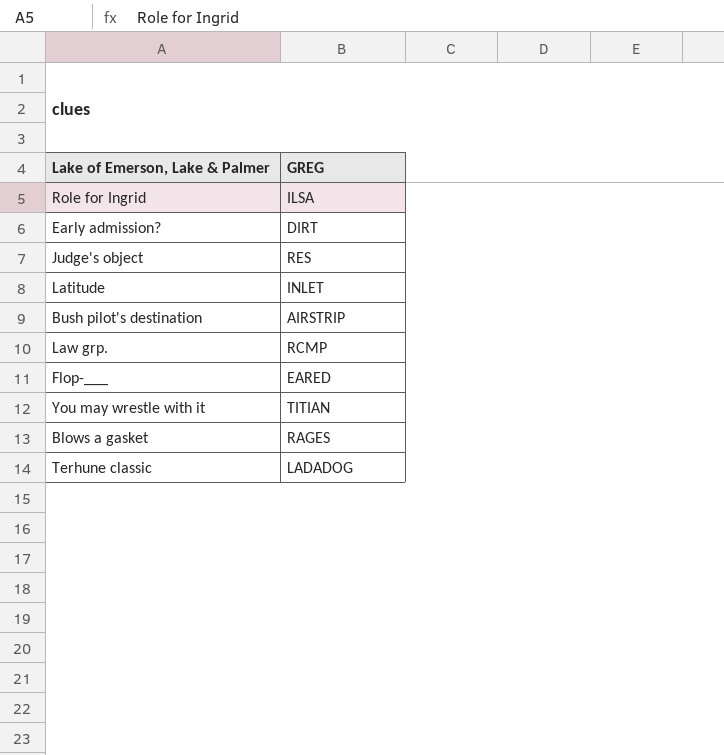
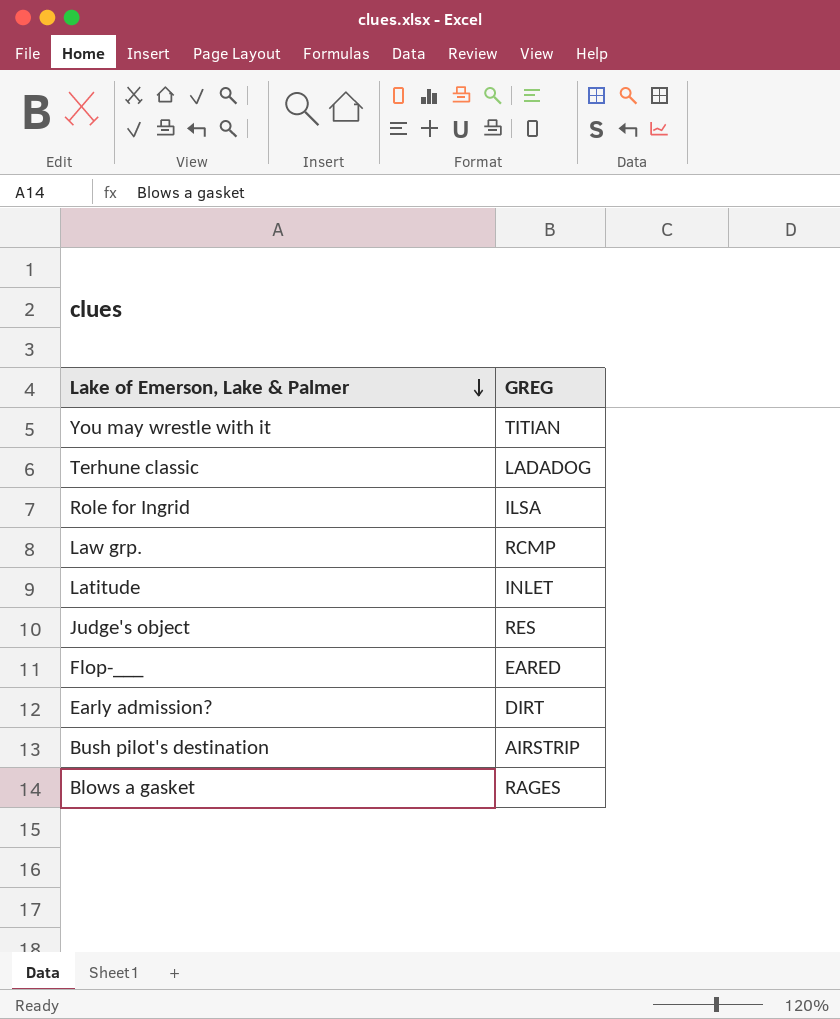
row order: none -> Lake of Emerson, Lake & Palmer descending

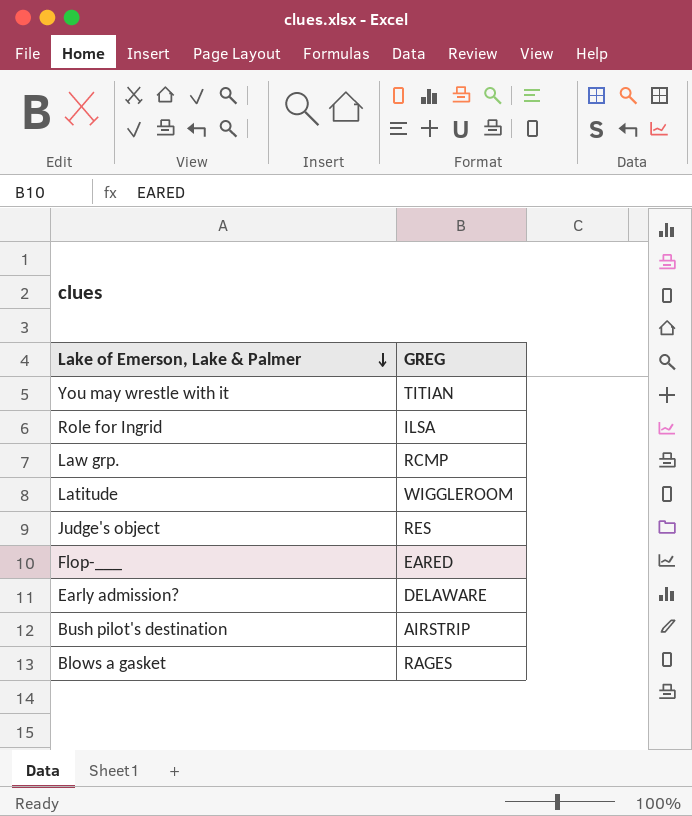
row Terhune classic: LADADOG -> none
Latitude | GREG: INLET -> WIGGLEROOM
Early admission? | GREG: DIRT -> DELAWARE

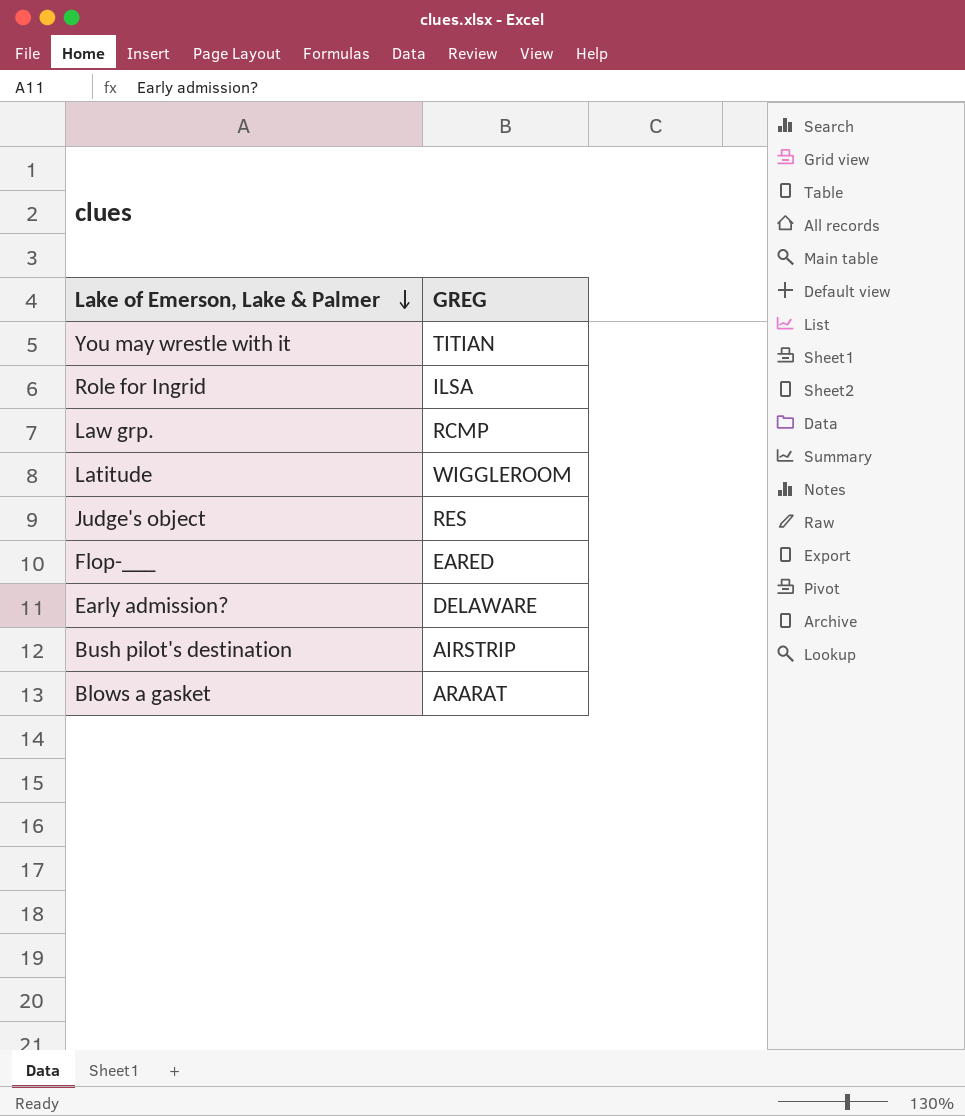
Blows a gasket | GREG: RAGES -> ARARAT

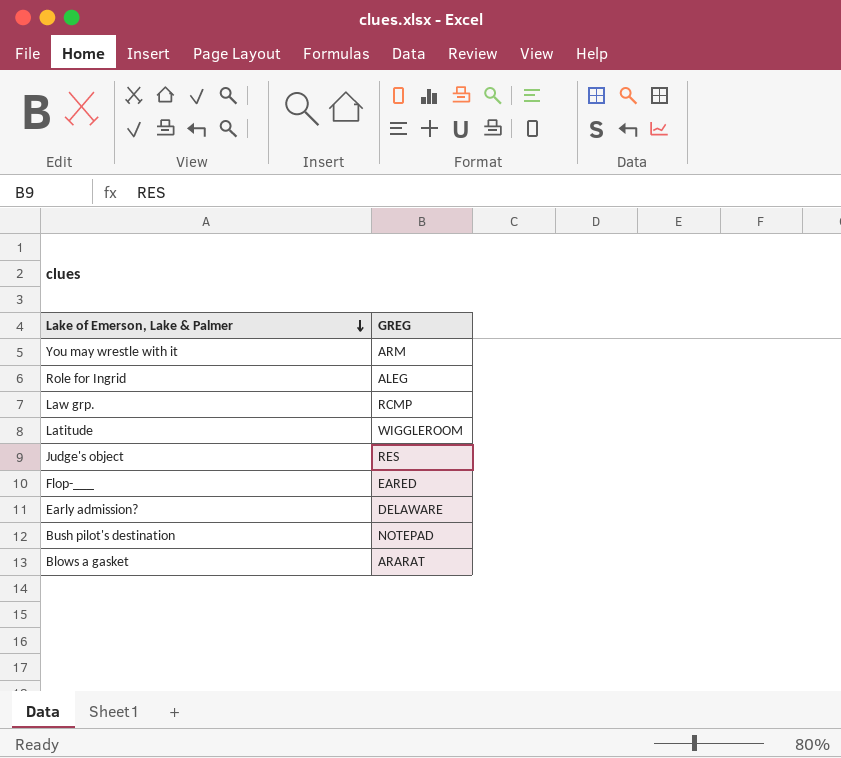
You may wrestle with it | GREG: TITIAN -> ARM
Role for Ingrid | GREG: ILSA -> ALEG
Bush pilot's destination | GREG: AIRSTRIP -> NOTEPAD

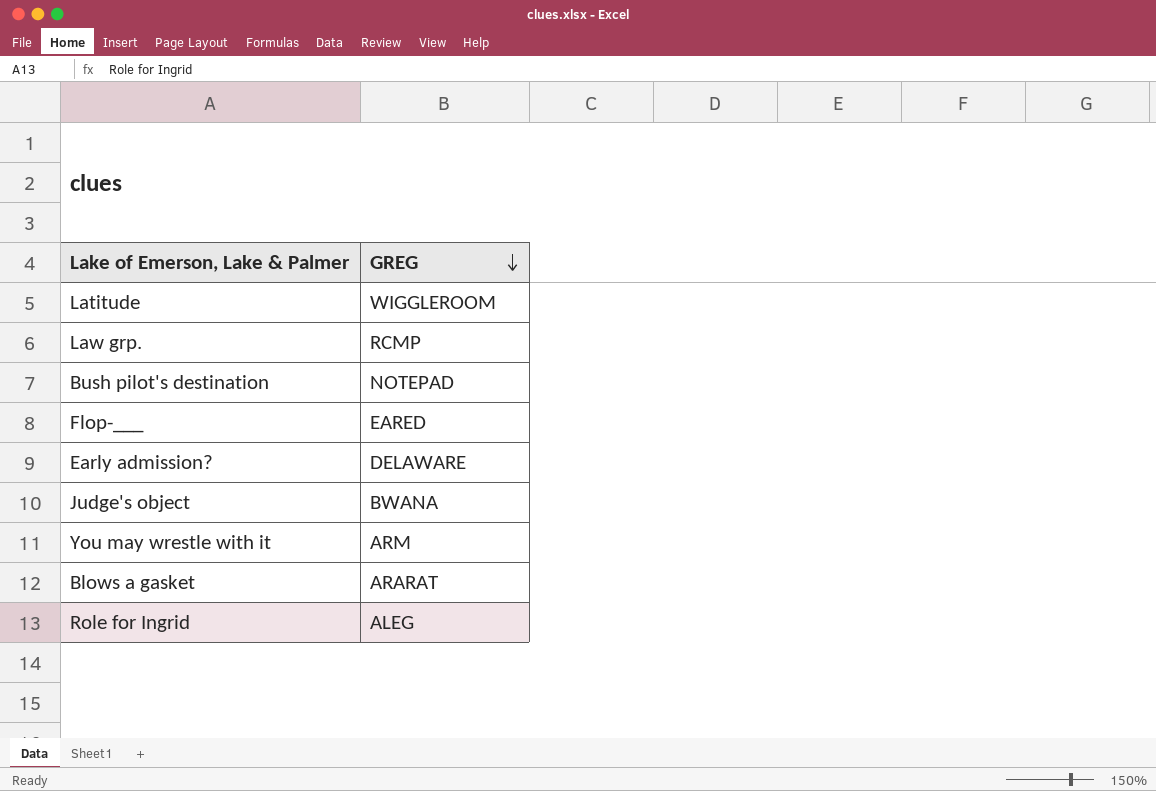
row order: Lake of Emerson, Lake & Palmer descending -> GREG descending
Judge's object | GREG: RES -> BWANA

